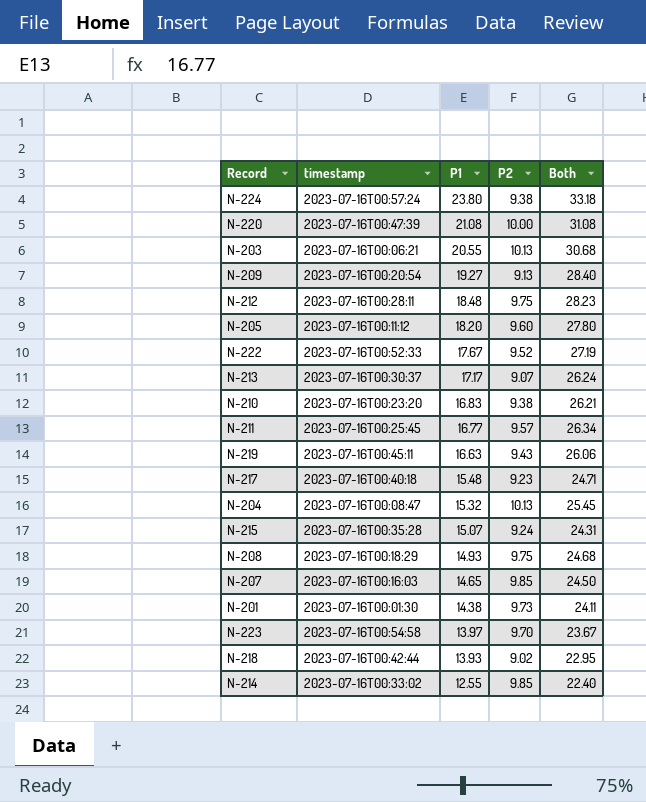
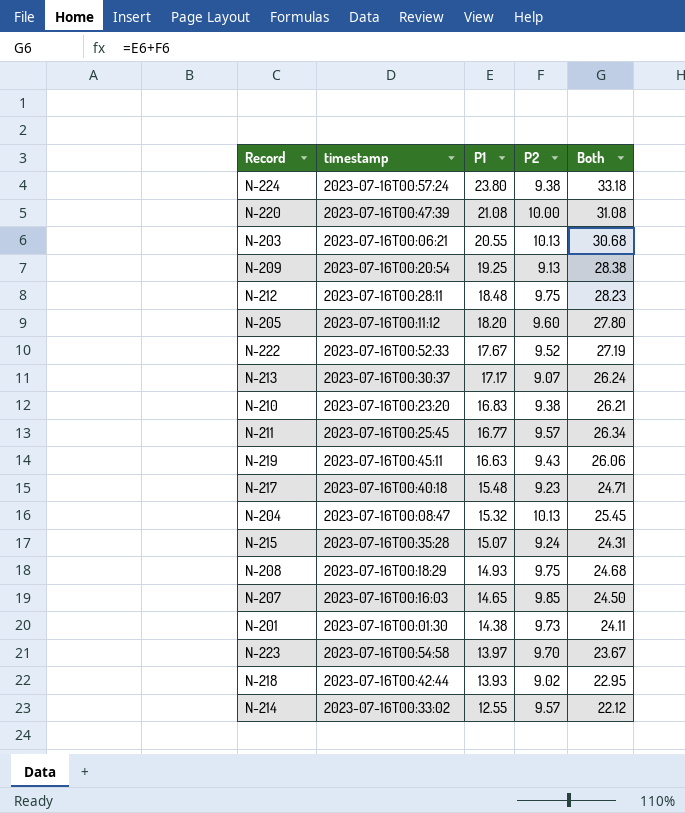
N-209 | P1: 19.27 -> 19.25
N-209 | Both: 28.40 -> 28.38
N-214 | P2: 9.85 -> 9.57
N-214 | Both: 22.40 -> 22.12

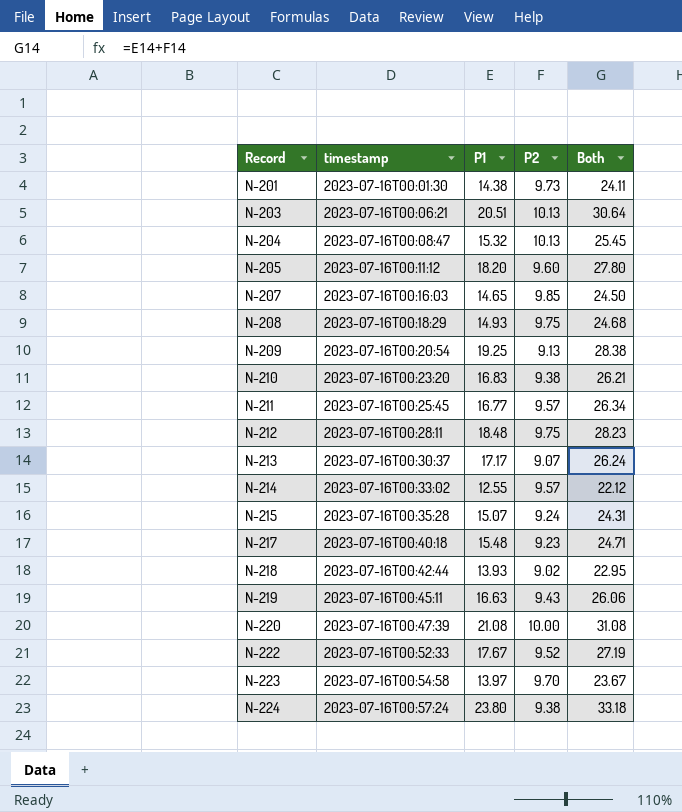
row order: P1 descending -> Record ascending
N-203 | P1: 20.55 -> 20.51
N-203 | Both: 30.68 -> 30.64

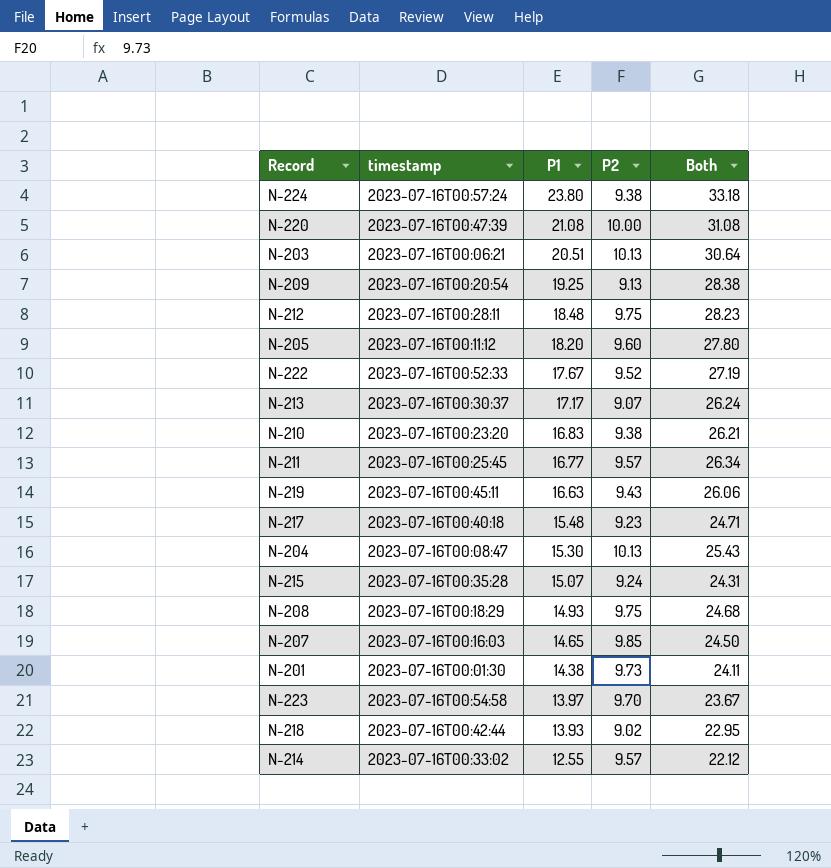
row order: Record ascending -> P1 descending
N-204 | P1: 15.32 -> 15.30
N-204 | Both: 25.45 -> 25.43

